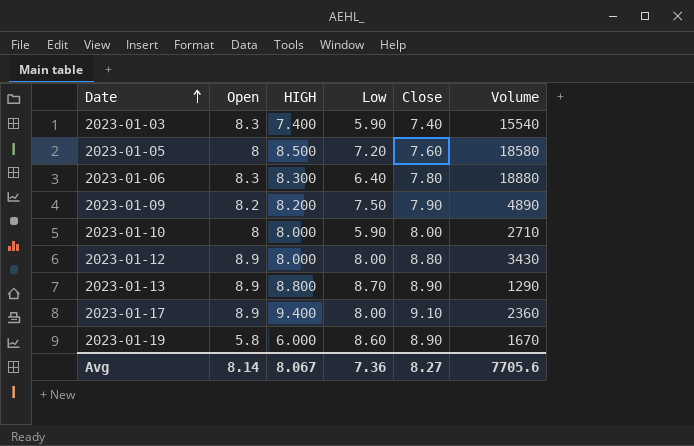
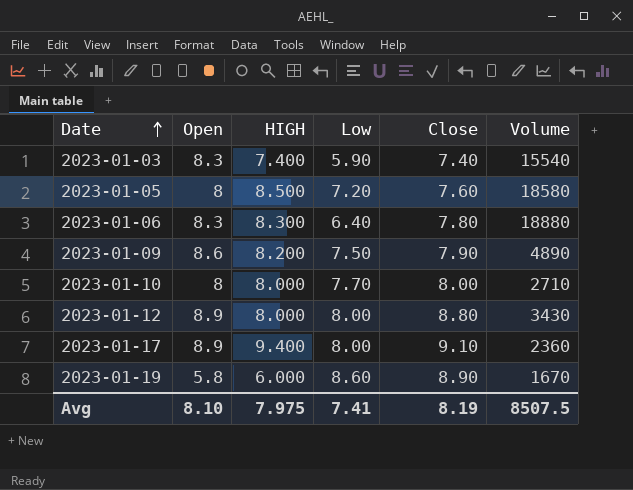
row 2023-01-13: 8.9 | 8.800 | 8.70 | 8.90 | 1290 -> none
2023-01-09 | Open: 8.2 -> 8.6
2023-01-10 | Low: 5.90 -> 7.70
Avg | Open: 8.14 -> 8.10
Avg | HIGH: 8.067 -> 7.975
Avg | Low: 7.36 -> 7.41
Avg | Close: 8.27 -> 8.19
Avg | Volume: 7705.6 -> 8507.5

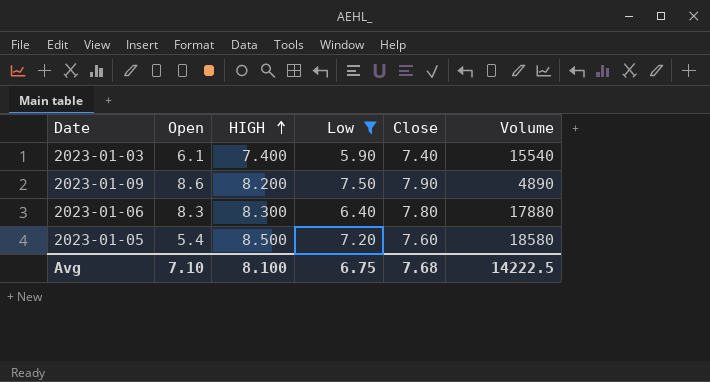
filter: none -> Low <= 7.50
row order: Date ascending -> HIGH ascending
2023-01-03 | Open: 8.3 -> 6.1
2023-01-06 | Volume: 18880 -> 17880
2023-01-05 | Open: 8 -> 5.4
Avg | Open: 8.10 -> 7.10
Avg | HIGH: 7.975 -> 8.100
Avg | Low: 7.41 -> 6.75
Avg | Close: 8.19 -> 7.68
Avg | Volume: 8507.5 -> 14222.5

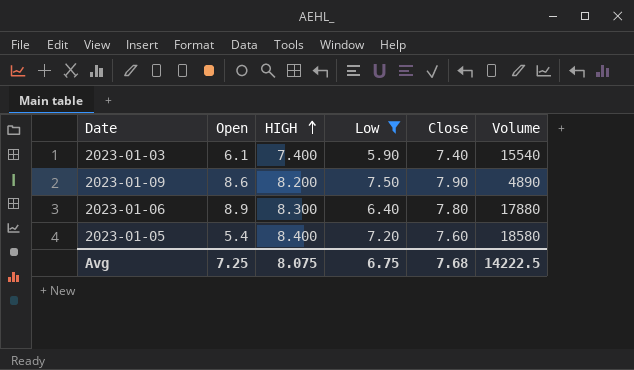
2023-01-06 | Open: 8.3 -> 8.9
2023-01-05 | HIGH: 8.500 -> 8.400
Avg | Open: 7.10 -> 7.25
Avg | HIGH: 8.100 -> 8.075

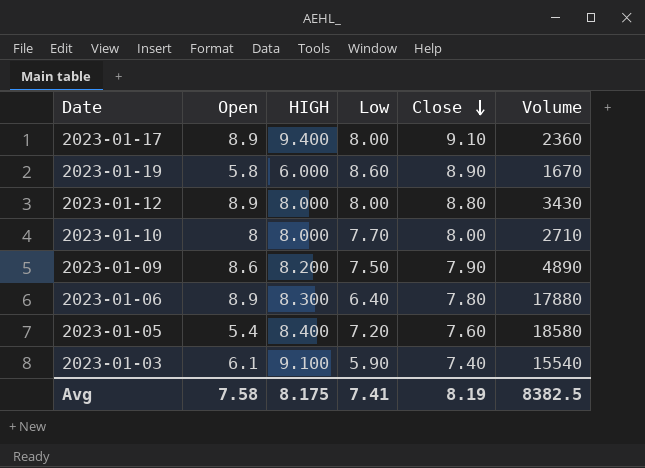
filter: Low <= 7.50 -> none
row order: HIGH ascending -> Close descending
2023-01-03 | HIGH: 7.400 -> 9.100
Avg | Open: 7.25 -> 7.58
Avg | HIGH: 8.075 -> 8.175
Avg | Low: 6.75 -> 7.41
Avg | Close: 7.68 -> 8.19
Avg | Volume: 14222.5 -> 8382.5

